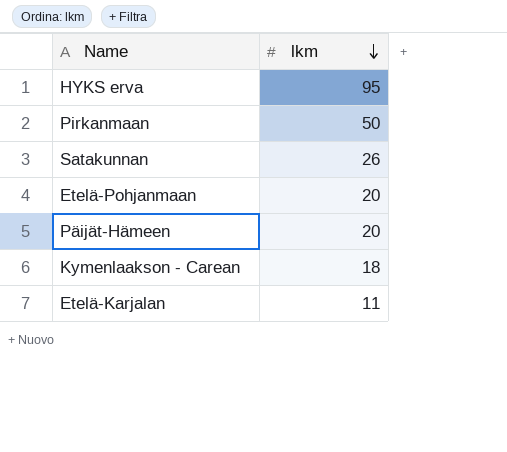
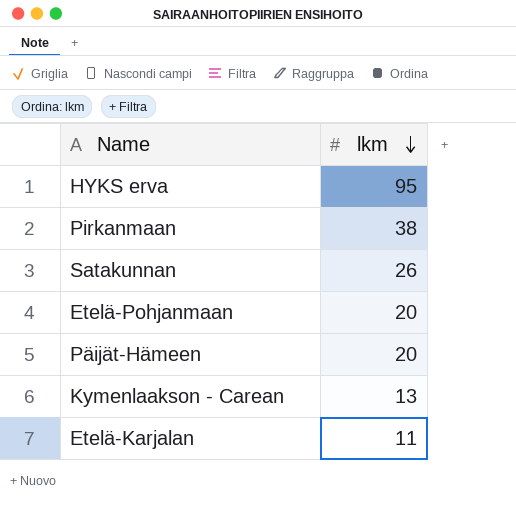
Pirkanmaan | lkm: 50 -> 38
Kymenlaakson - Carean | lkm: 18 -> 13

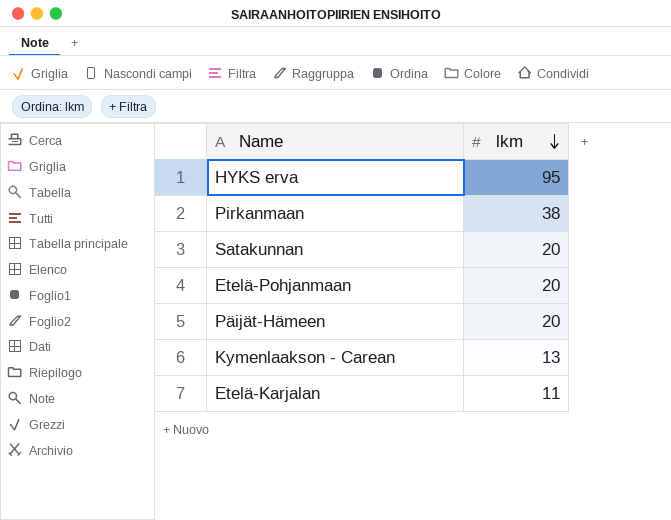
Satakunnan | lkm: 26 -> 20

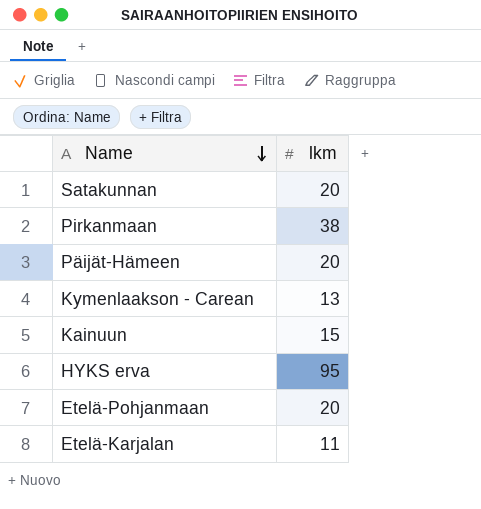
row order: lkm descending -> Name descending
row Kainuun: none -> 15

